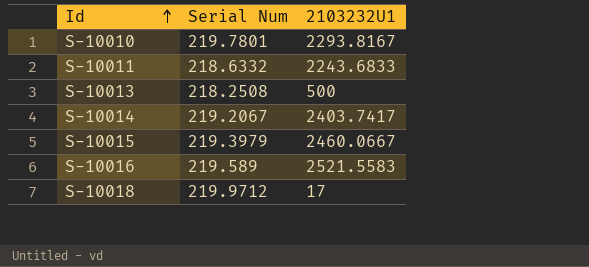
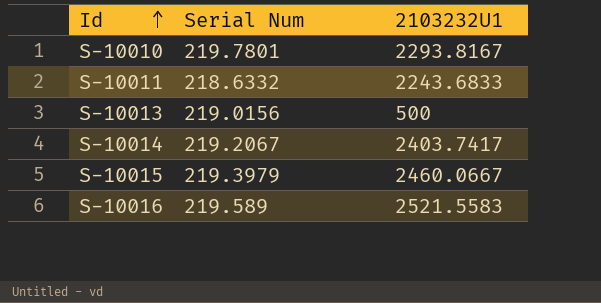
row S-10018: 219.9712 | 17 -> none
S-10013 | Serial Num: 218.2508 -> 219.0156

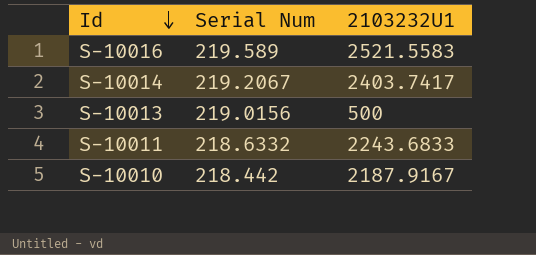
row order: Id ascending -> Id descending
row S-10015: 219.3979 | 2460.0667 -> none
S-10010 | Serial Num: 219.7801 -> 218.442
S-10010 | 2103232U1: 2293.8167 -> 2187.9167

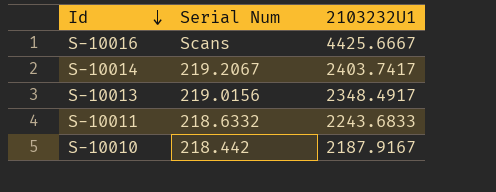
S-10016 | Serial Num: 219.589 -> Scans
S-10016 | 2103232U1: 2521.5583 -> 4425.6667
S-10013 | 2103232U1: 500 -> 2348.4917

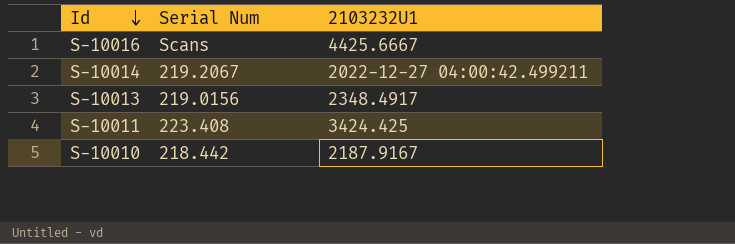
S-10014 | 2103232U1: 2403.7417 -> 2022-12-27 04:00:42.499211
S-10011 | Serial Num: 218.6332 -> 223.408
S-10011 | 2103232U1: 2243.6833 -> 3424.425

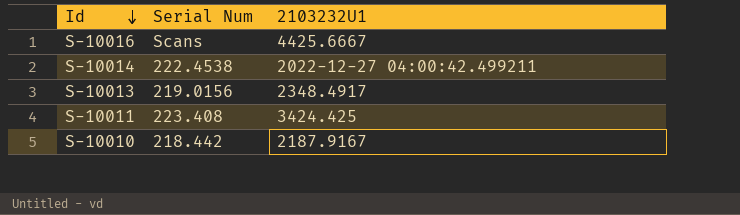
S-10014 | Serial Num: 219.2067 -> 222.4538

